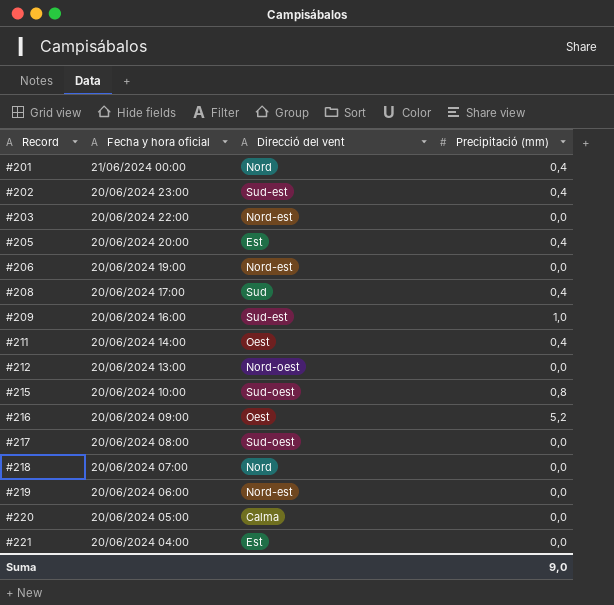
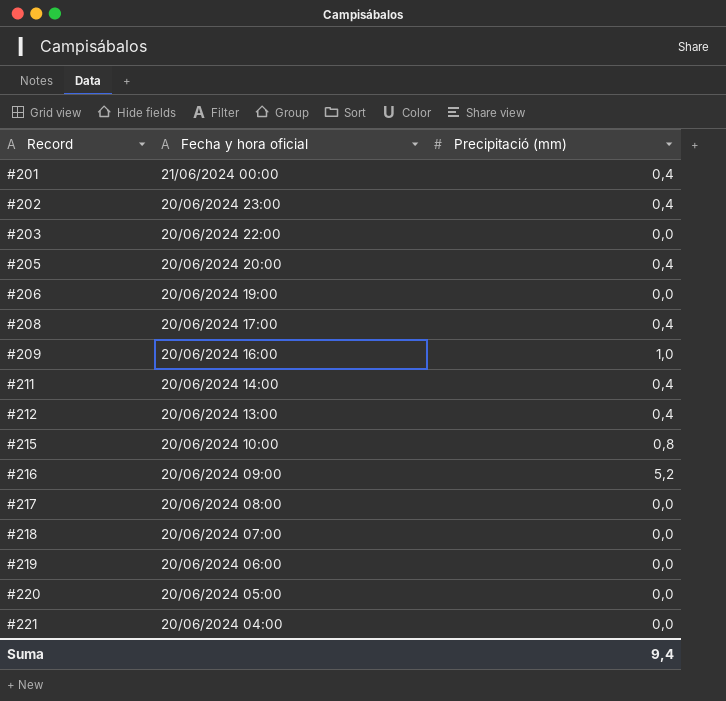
column Direcció del vent | position: 3 -> none
#212 | Precipitació (mm): 0,0 -> 0,4
Suma | Precipitació (mm): 9,0 -> 9,4

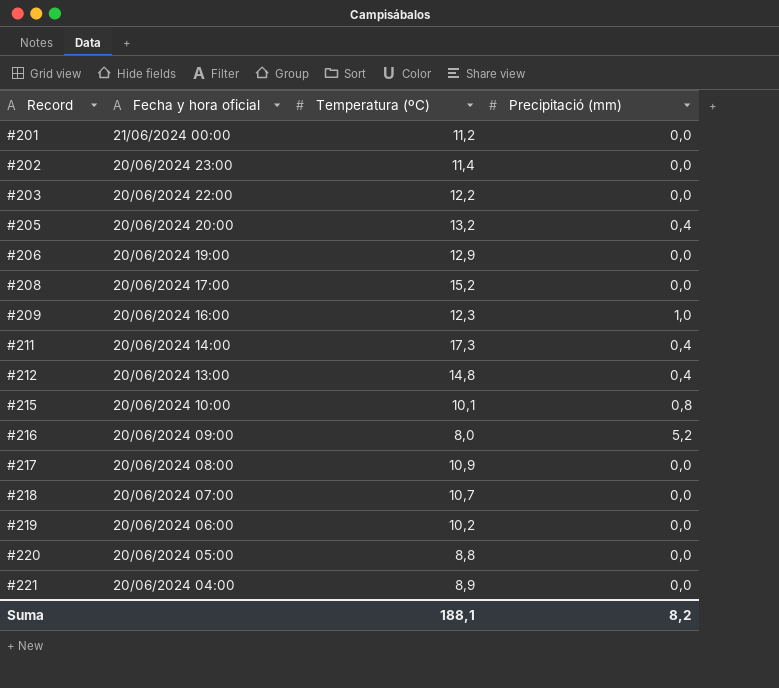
column Temperatura (ºC) | position: none -> 3
#201 | Precipitació (mm): 0,4 -> 0,0
#202 | Precipitació (mm): 0,4 -> 0,0
#208 | Precipitació (mm): 0,4 -> 0,0
Suma | Precipitació (mm): 9,4 -> 8,2

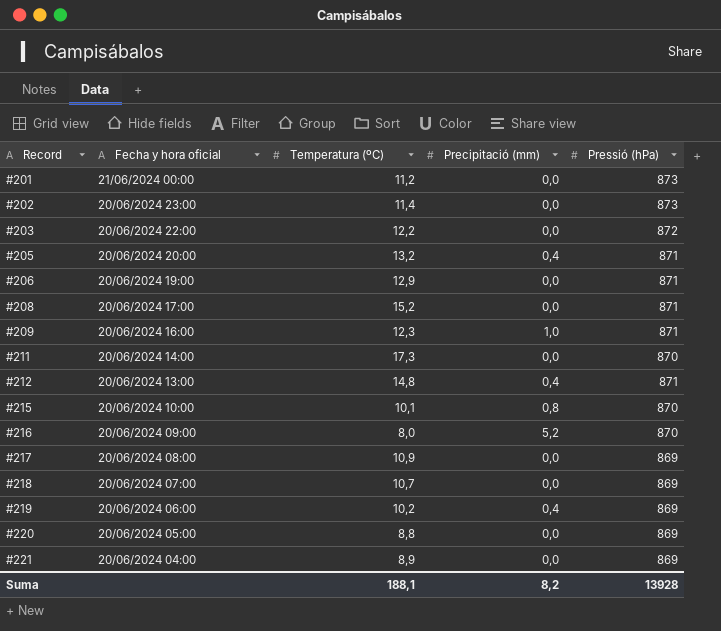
column Pressió (hPa) | position: none -> 5
#211 | Precipitació (mm): 0,4 -> 0,0
#219 | Precipitació (mm): 0,0 -> 0,4

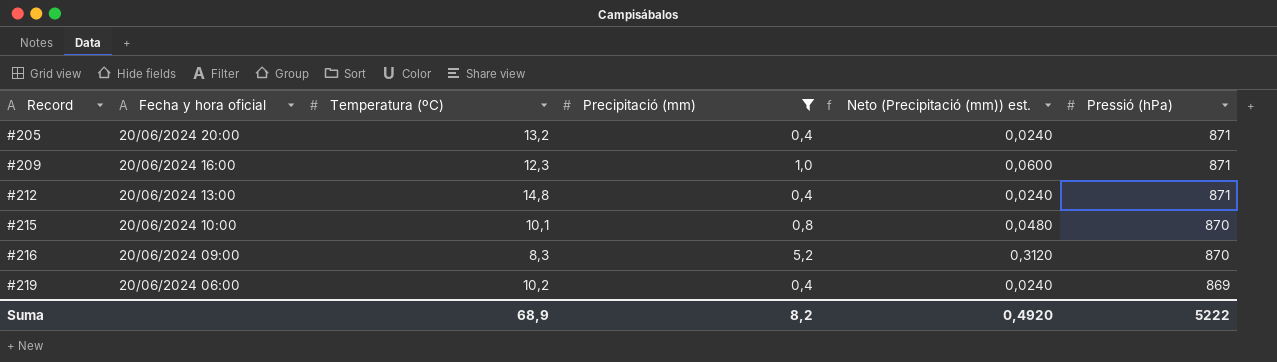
filter: none -> Precipitació (mm) != 0,0
column Neto (Precipitació (mm)) est. | formula: none -> [Precipitació (mm)] * 0,06
#216 | Temperatura (ºC): 8,0 -> 8,3
Suma | Temperatura (ºC): 188,1 -> 68,9
Suma | Pressió (hPa): 13928 -> 5222

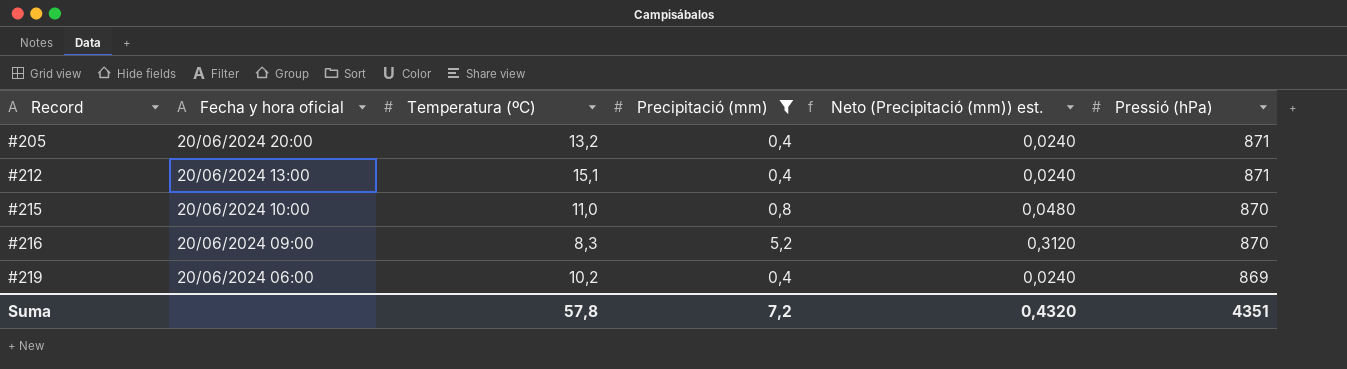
row #209: 20/06/2024 16:00 | 12,3 | 1,0 | 0,0600 | 871 -> none
#212 | Temperatura (ºC): 14,8 -> 15,1
#215 | Temperatura (ºC): 10,1 -> 11,0
Suma | Temperatura (ºC): 68,9 -> 57,8
Suma | Precipitació (mm): 8,2 -> 7,2
Suma | Neto (Precipitació (mm)) est.: 0,4920 -> 0,4320
Suma | Pressió (hPa): 5222 -> 4351

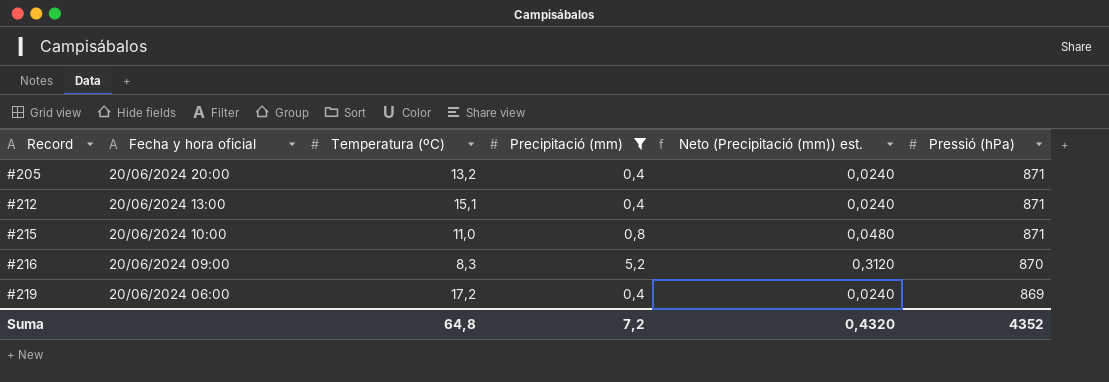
#215 | Pressió (hPa): 870 -> 871
#219 | Temperatura (ºC): 10,2 -> 17,2
Suma | Temperatura (ºC): 57,8 -> 64,8
Suma | Pressió (hPa): 4351 -> 4352

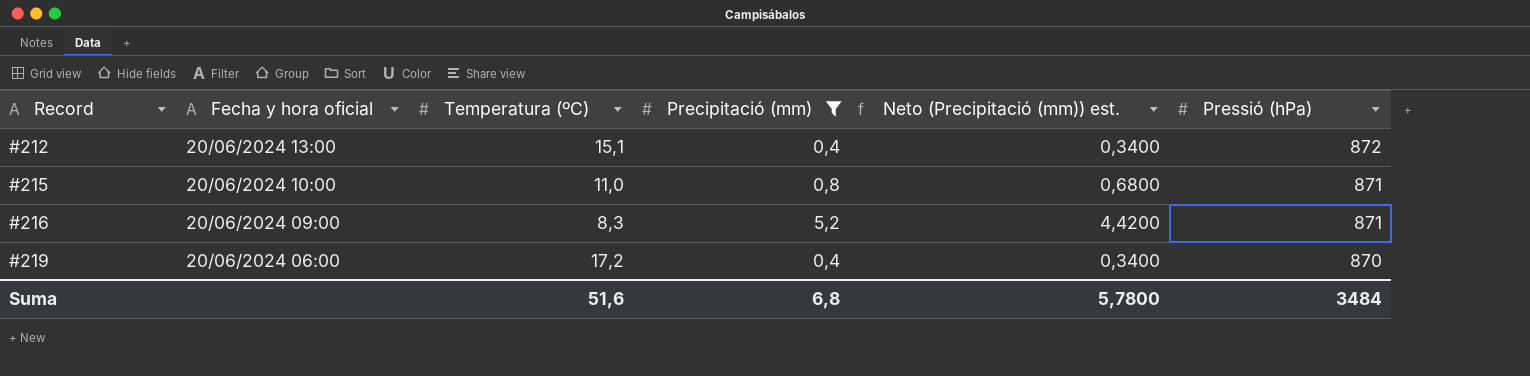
column Neto (Precipitació (mm)) est. | formula: [Precipitació (mm)] * 0,06 -> [Precipitació (mm)] * 0,85
row #205: 20/06/2024 20:00 | 13,2 | 0,4 | 0,0240 | 871 -> none
#212 | Pressió (hPa): 871 -> 872
#216 | Pressió (hPa): 870 -> 871
#219 | Pressió (hPa): 869 -> 870
Suma | Temperatura (ºC): 64,8 -> 51,6
Suma | Precipitació (mm): 7,2 -> 6,8
Suma | Neto (Precipitació (mm)) est.: 0,4320 -> 5,7800
Suma | Pressió (hPa): 4352 -> 3484

